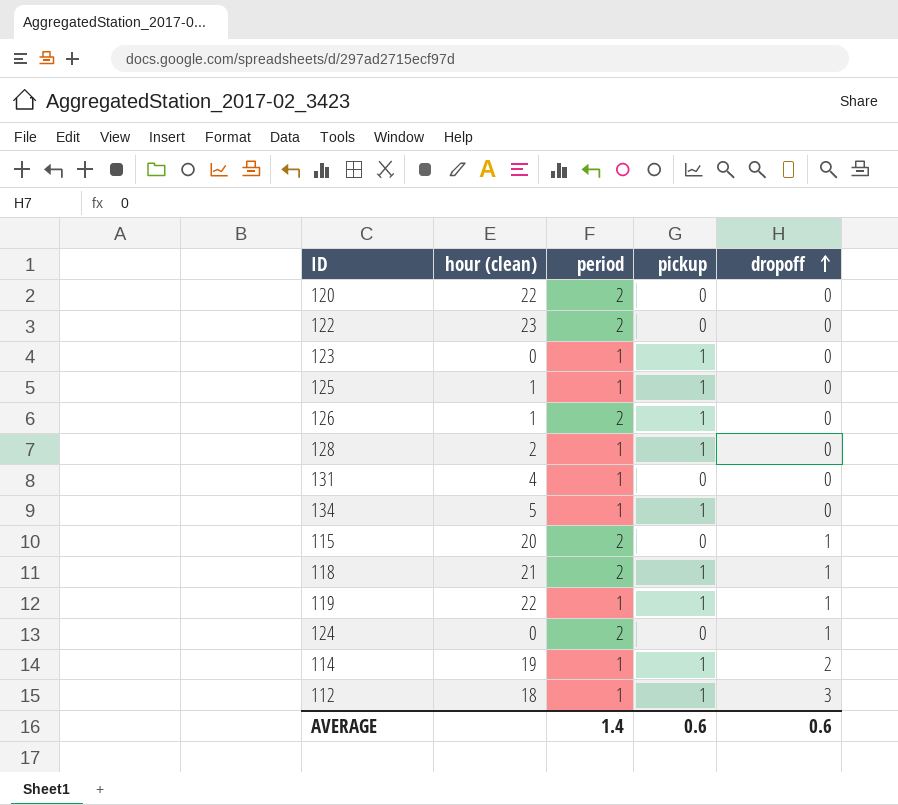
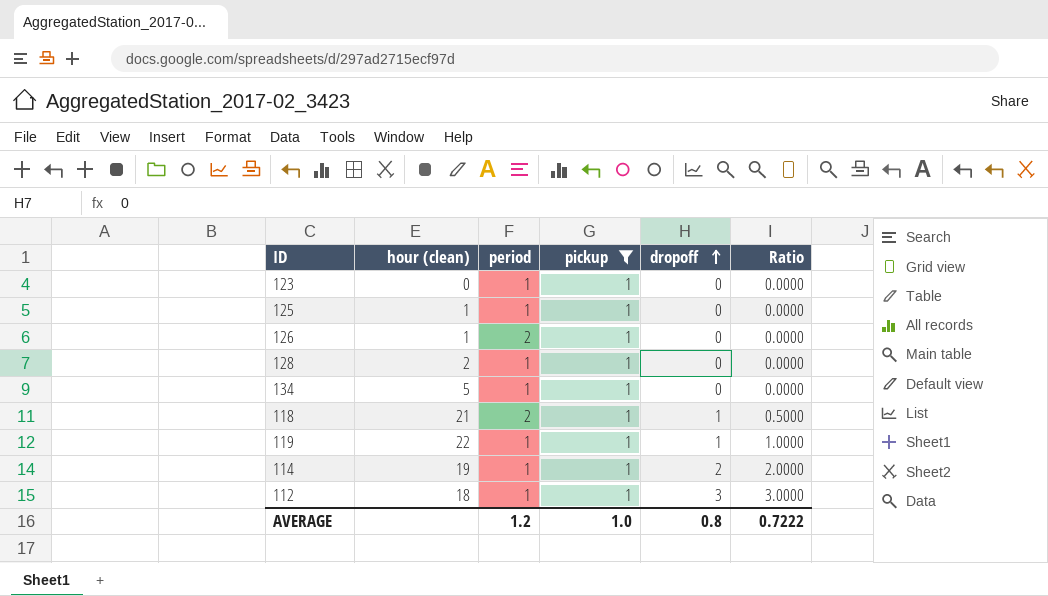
filter: none -> pickup = 1
column Ratio | formula: none -> [dropoff] / [period]
AVERAGE | period: 1.4 -> 1.2
AVERAGE | pickup: 0.6 -> 1.0
AVERAGE | dropoff: 0.6 -> 0.8

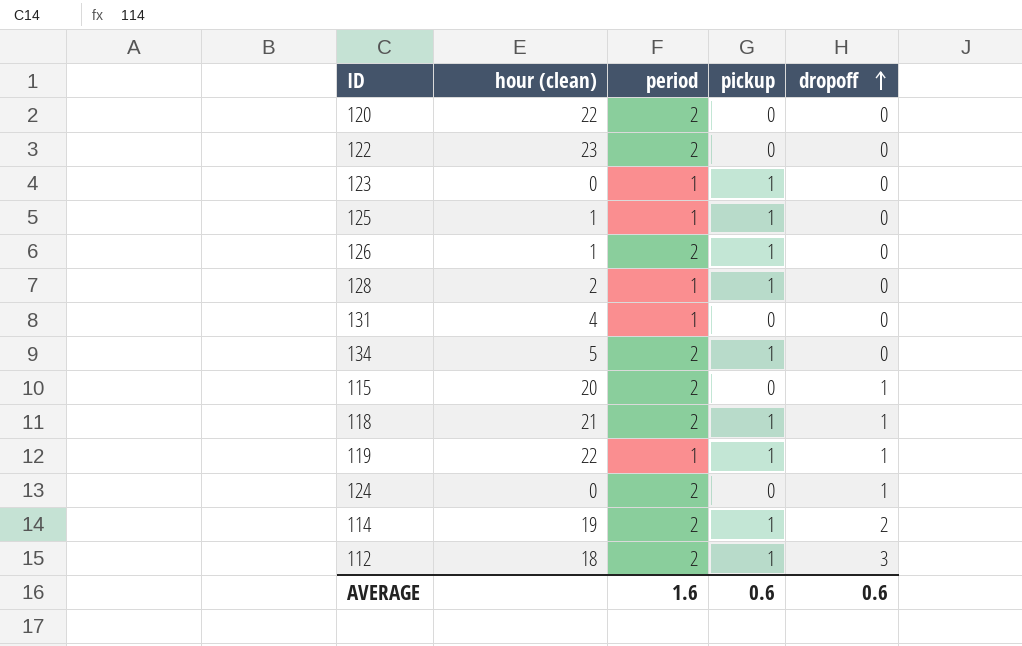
filter: pickup = 1 -> none
column Ratio | formula: [dropoff] / [period] -> none
134 | period: 1 -> 2
114 | period: 1 -> 2
112 | period: 1 -> 2
AVERAGE | period: 1.2 -> 1.6
AVERAGE | pickup: 1.0 -> 0.6
AVERAGE | dropoff: 0.8 -> 0.6

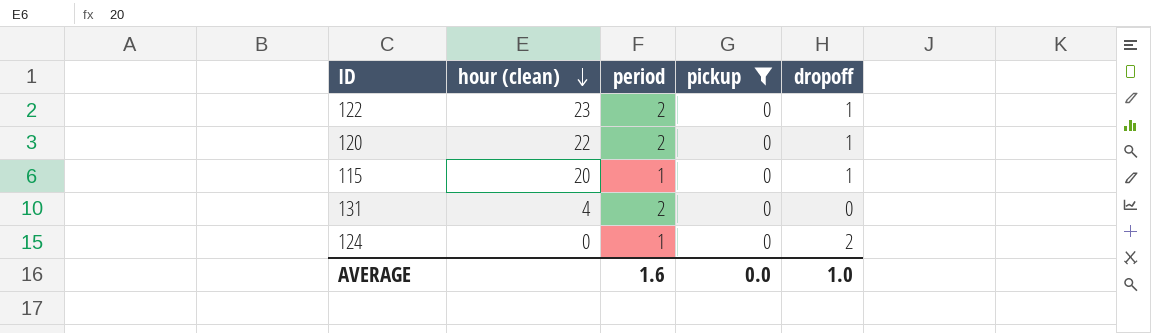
filter: none -> pickup = 0
row order: dropoff ascending -> hour (clean) descending
122 | dropoff: 0 -> 1
120 | dropoff: 0 -> 1
115 | period: 2 -> 1
131 | period: 1 -> 2
124 | period: 2 -> 1
124 | dropoff: 1 -> 2
AVERAGE | pickup: 0.6 -> 0.0
AVERAGE | dropoff: 0.6 -> 1.0

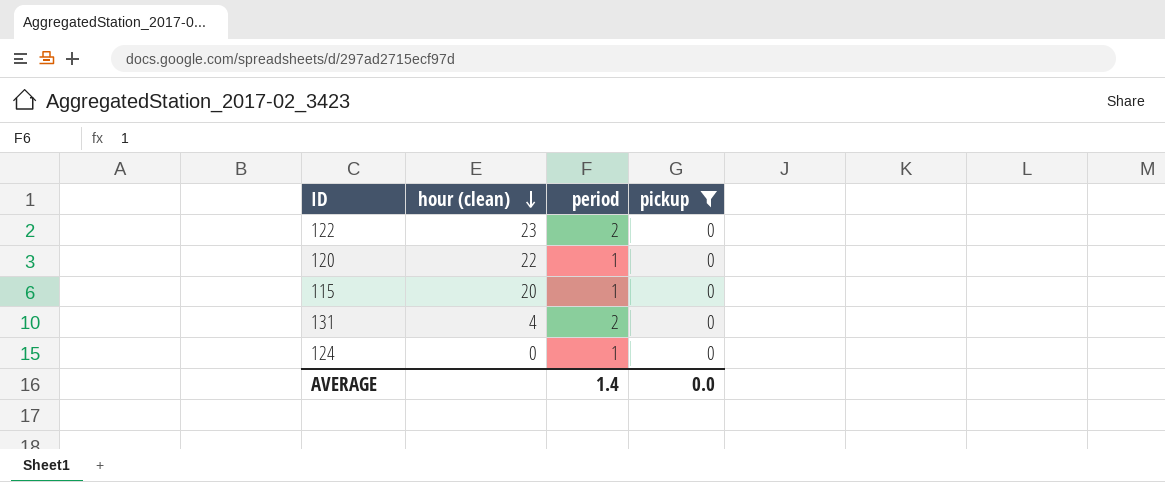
column dropoff | position: 5 -> none
120 | period: 2 -> 1
AVERAGE | period: 1.6 -> 1.4

